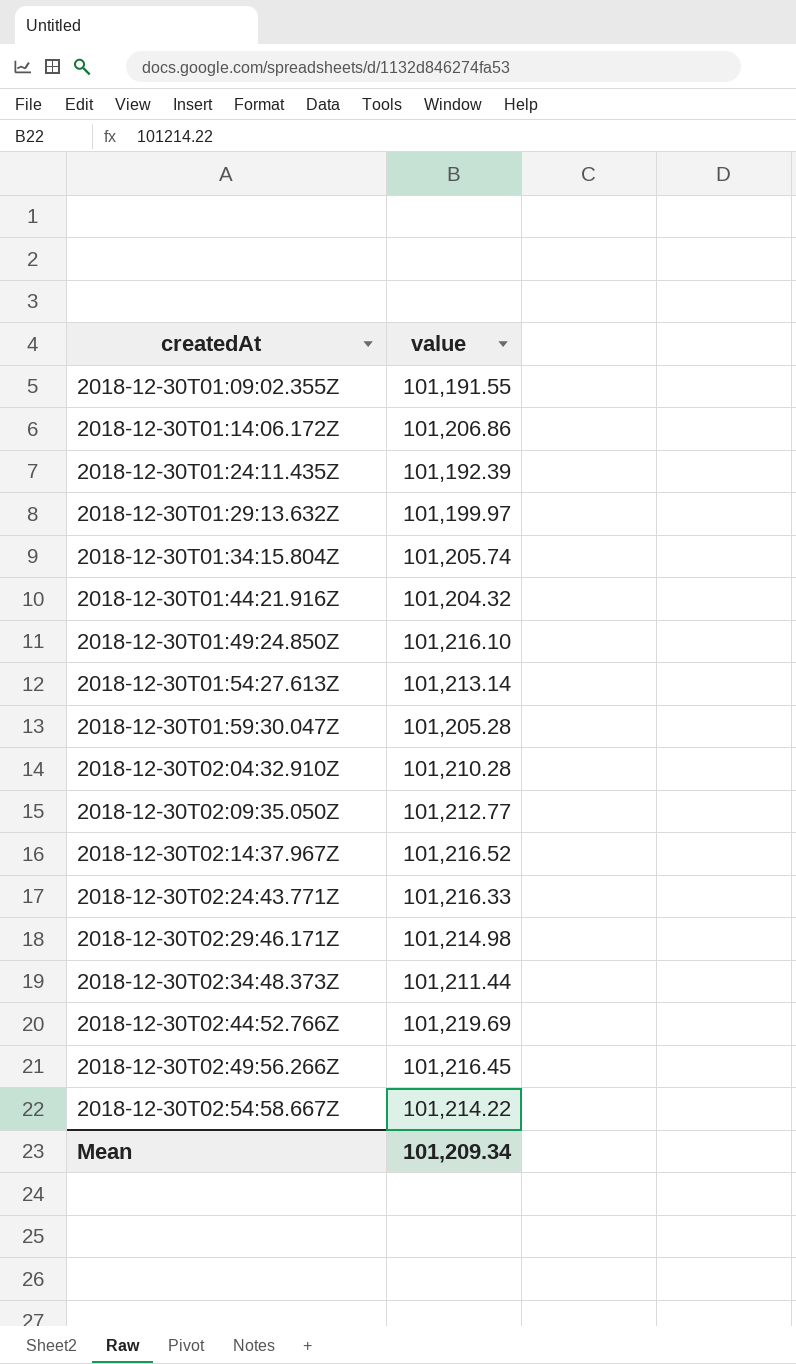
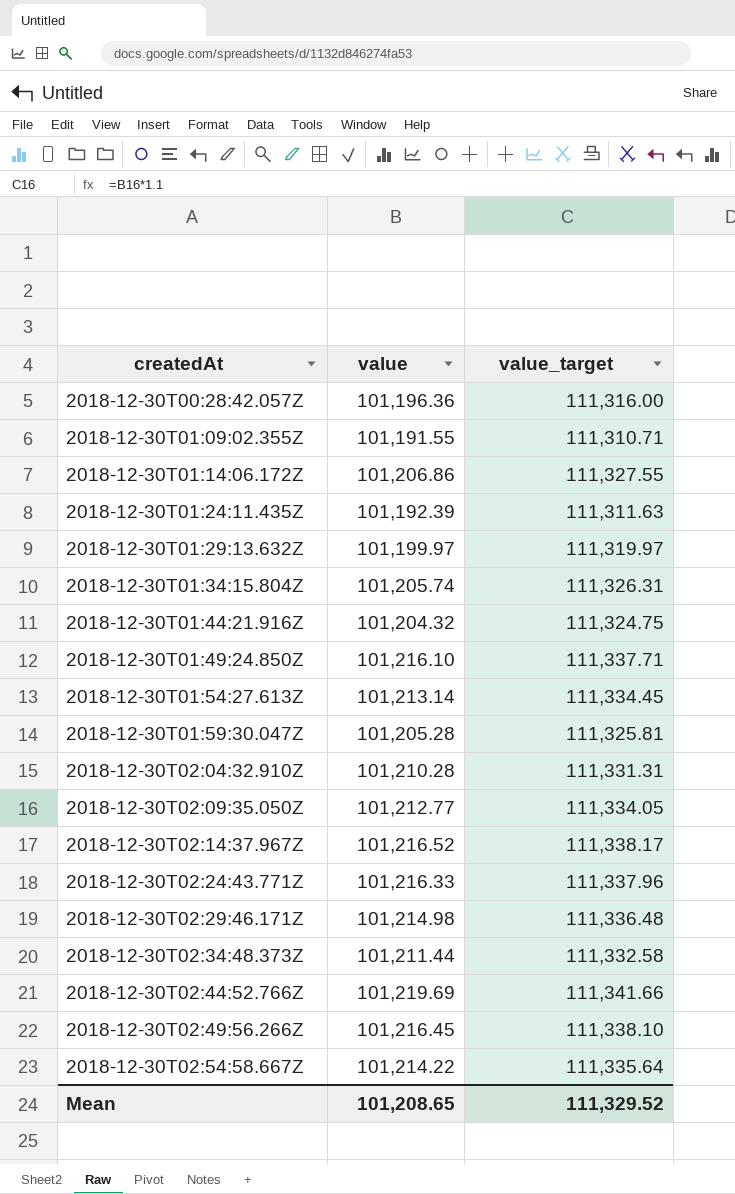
column value_target | formula: none -> [value] * 1.1
row 2018-12-30T00:28:42.057Z: none -> 101,196.36 | 111,316.00
Mean | value: 101,209.34 -> 101,208.65

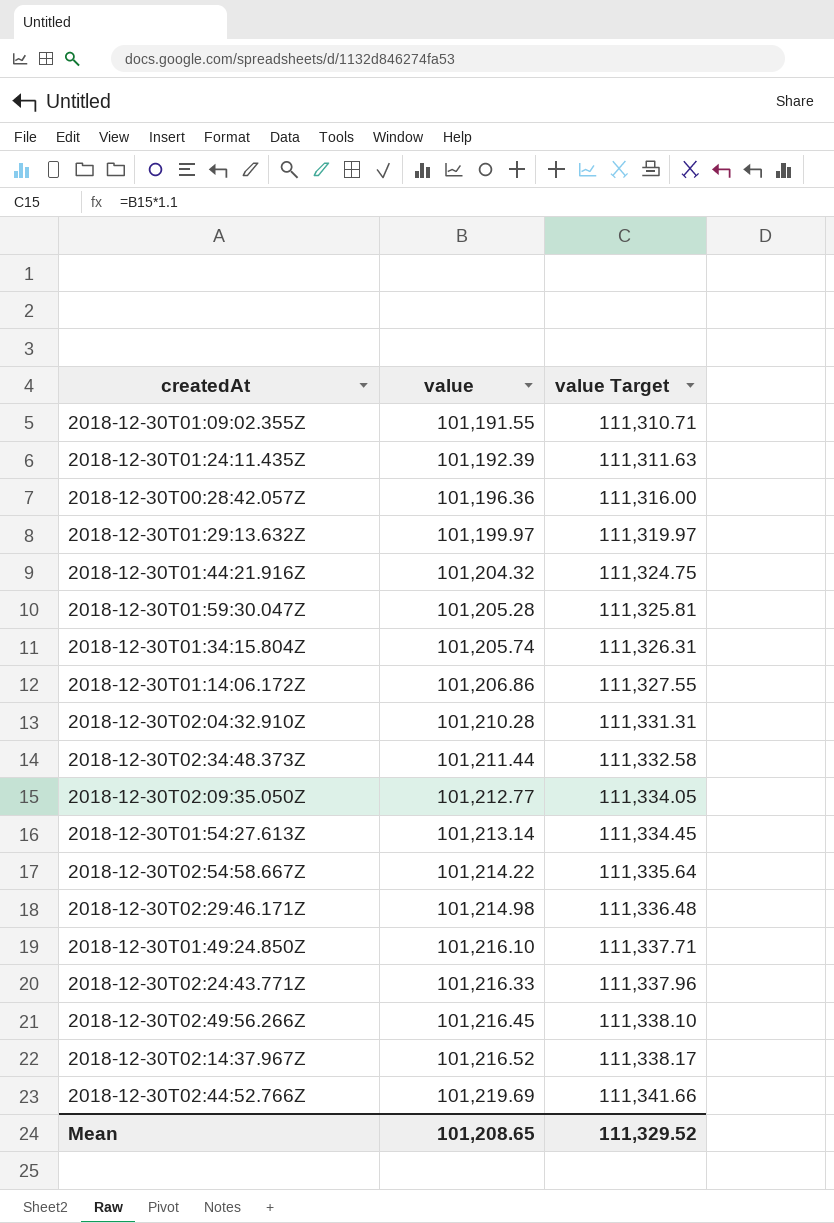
row order: createdAt ascending -> value ascending
column name: value_target -> value Target

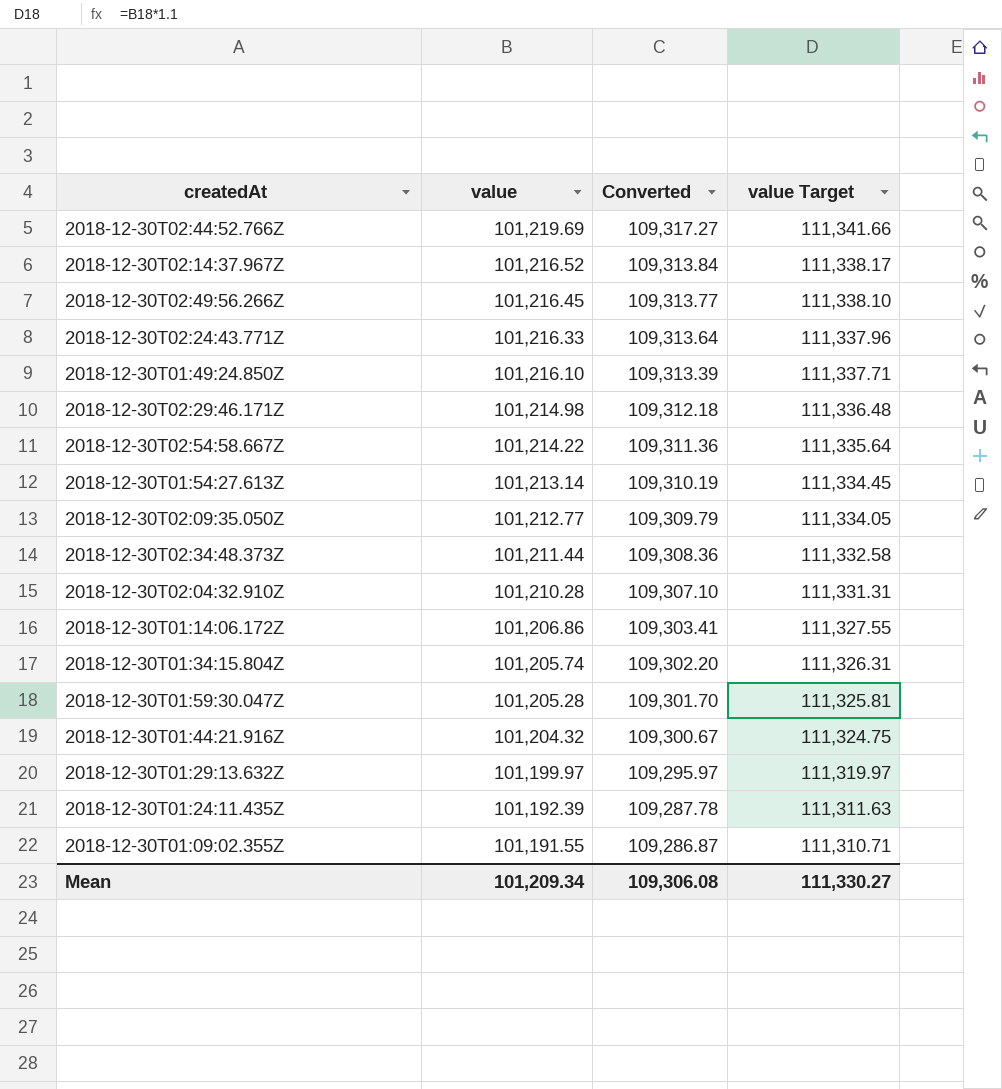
row order: value ascending -> value descending
column Converted | formula: none -> [value] * 1.08
row 2018-12-30T00:28:42.057Z: 101,196.36 | 111,316.00 -> none
Mean | value: 101,208.65 -> 101,209.34
Mean | value Target: 111,329.52 -> 111,330.27

